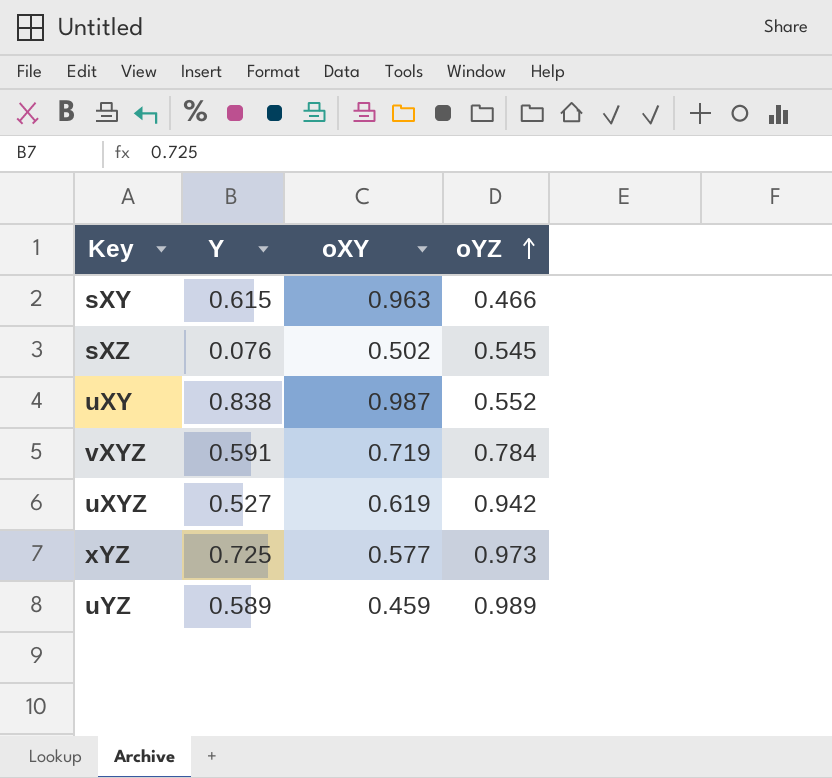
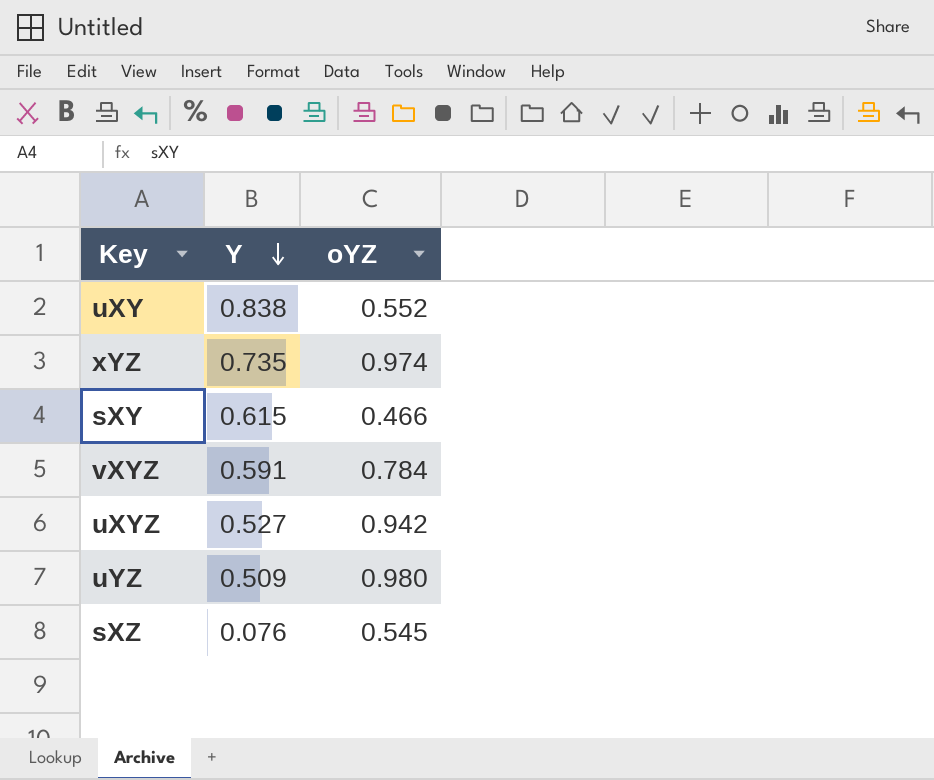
row order: oYZ ascending -> Y descending
column oXY | position: 3 -> none
xYZ | Y: 0.725 -> 0.735
xYZ | oYZ: 0.973 -> 0.974
uYZ | Y: 0.589 -> 0.509
uYZ | oYZ: 0.989 -> 0.980

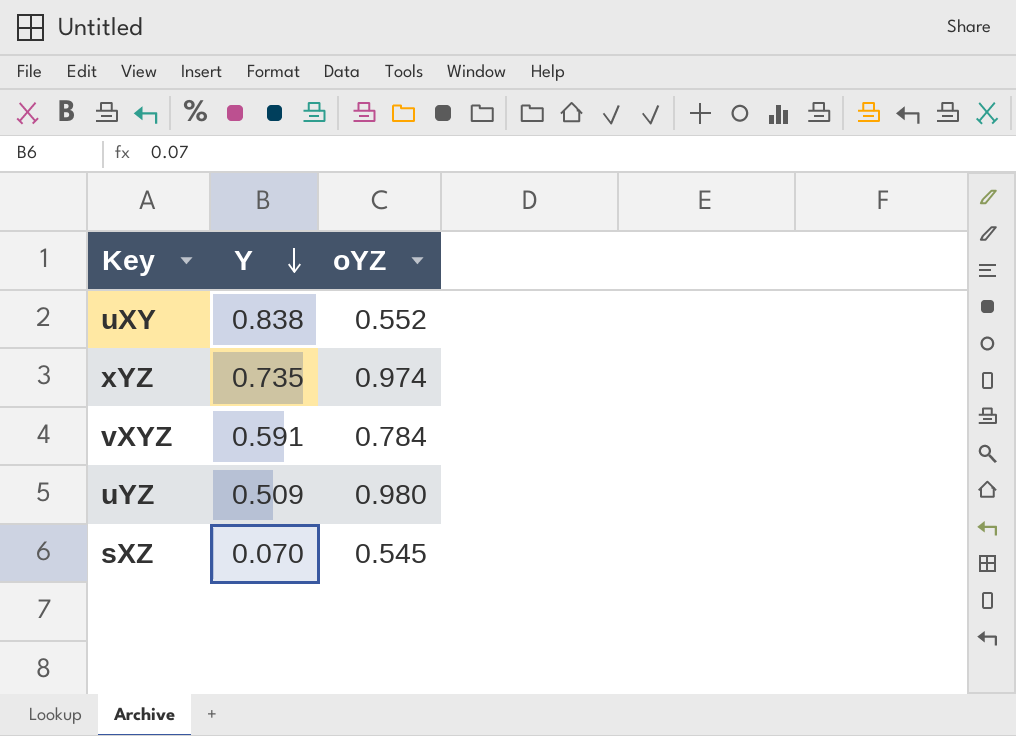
row sXY: 0.615 | 0.466 -> none
row uXYZ: 0.527 | 0.942 -> none
sXZ | Y: 0.076 -> 0.070

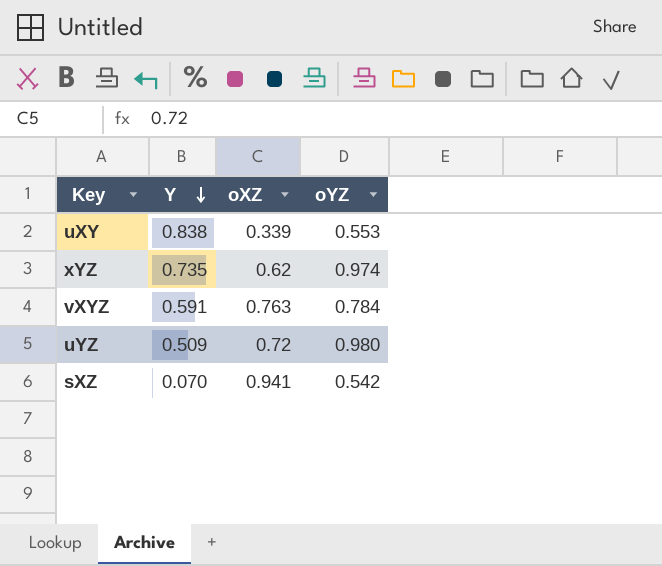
column oXZ | position: none -> 3
uXY | oYZ: 0.552 -> 0.553
sXZ | oYZ: 0.545 -> 0.542

